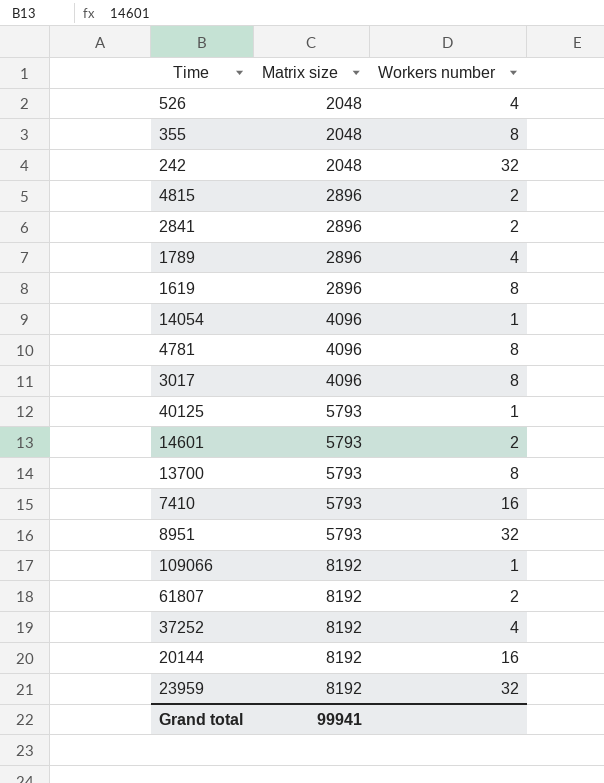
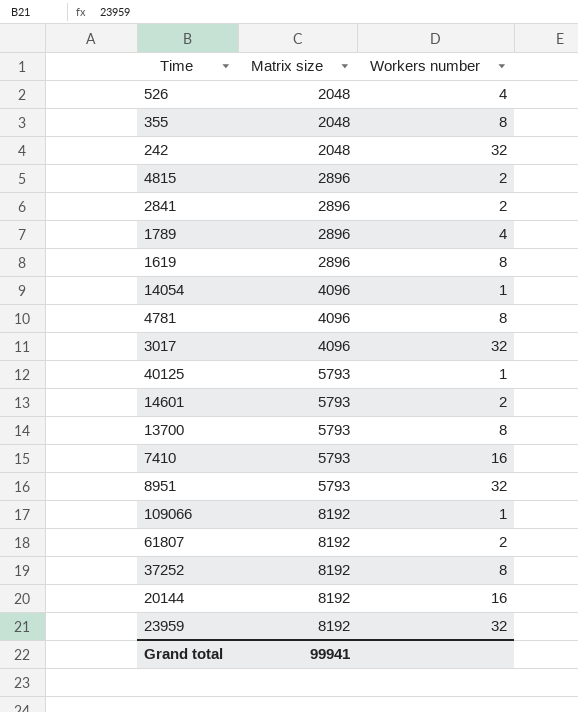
3017 | Workers number: 8 -> 32
37252 | Workers number: 4 -> 8

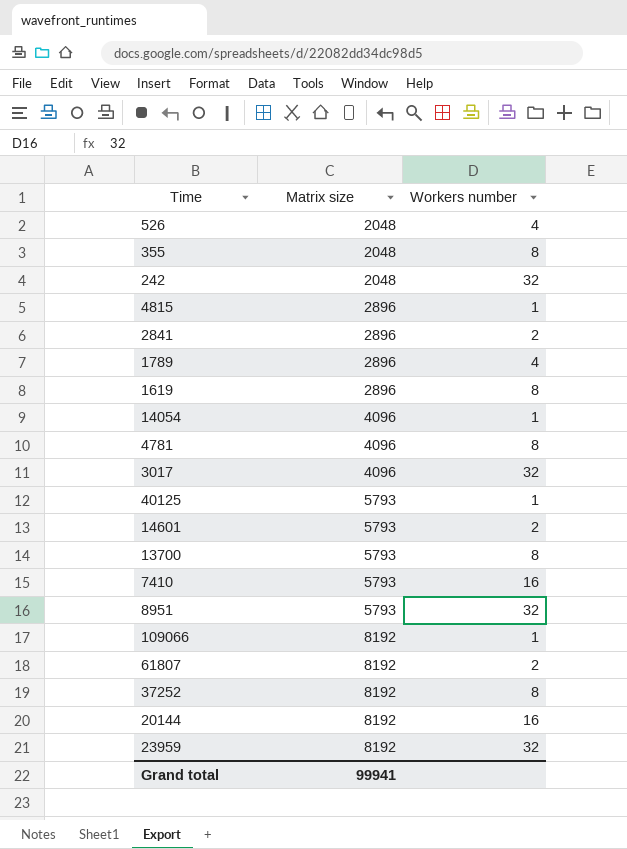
4815 | Workers number: 2 -> 1

